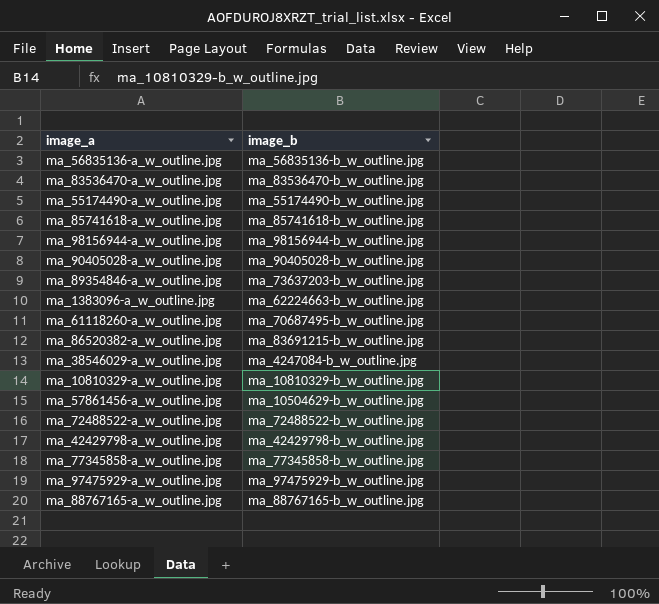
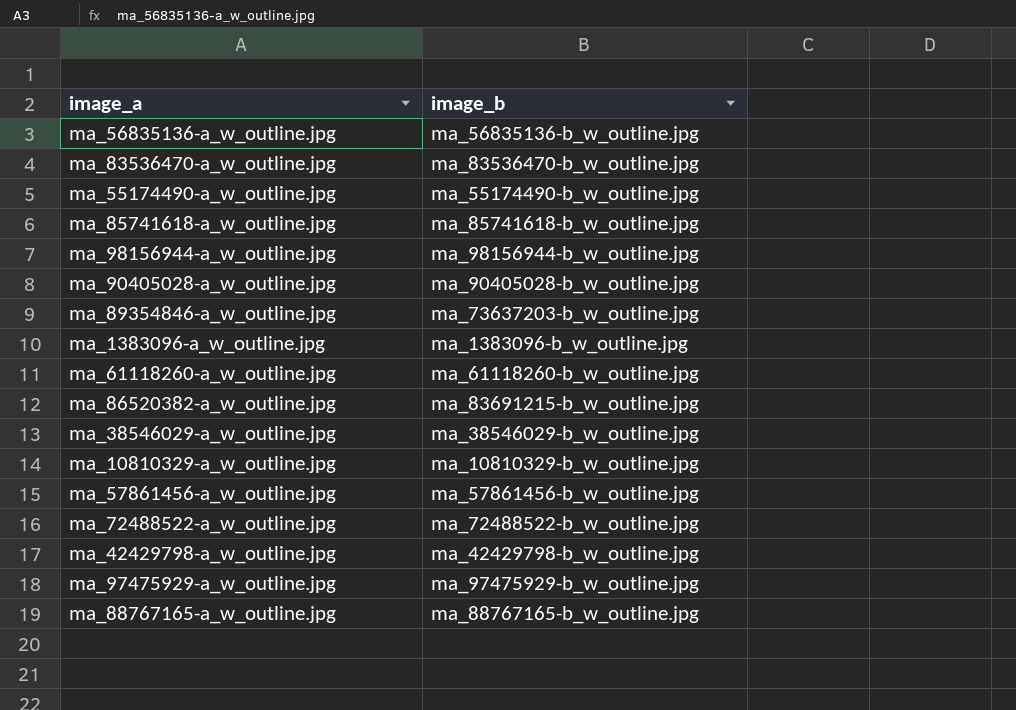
row ma_77345858-a_w_outline.jpg: ma_77345858-b_w_outline.jpg -> none
ma_1383096-a_w_outline.jpg | image_b: ma_62224663-b_w_outline.jpg -> ma_1383096-b_w_outline.jpg
ma_61118260-a_w_outline.jpg | image_b: ma_70687495-b_w_outline.jpg -> ma_61118260-b_w_outline.jpg
ma_38546029-a_w_outline.jpg | image_b: ma_4247084-b_w_outline.jpg -> ma_38546029-b_w_outline.jpg
ma_57861456-a_w_outline.jpg | image_b: ma_10504629-b_w_outline.jpg -> ma_57861456-b_w_outline.jpg

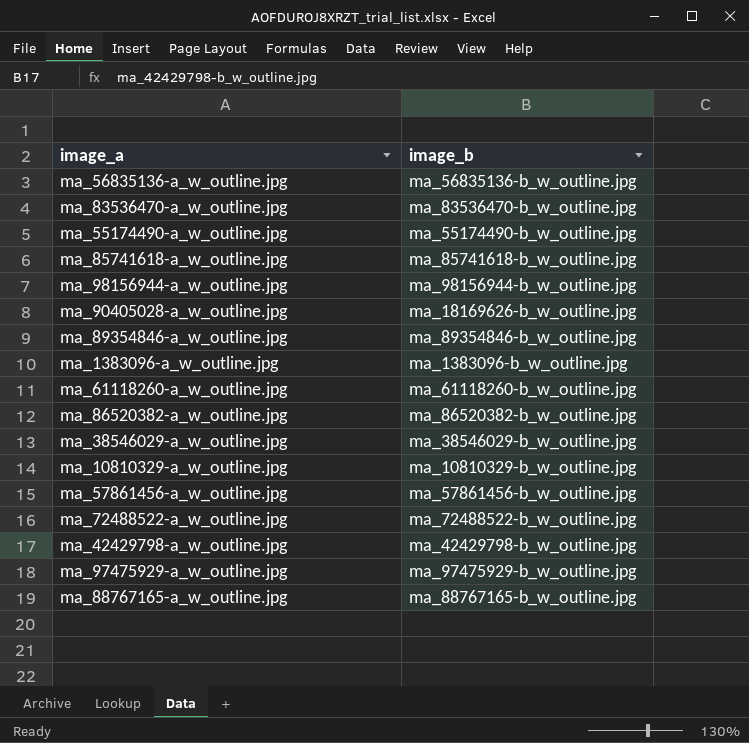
ma_90405028-a_w_outline.jpg | image_b: ma_90405028-b_w_outline.jpg -> ma_18169626-b_w_outline.jpg
ma_89354846-a_w_outline.jpg | image_b: ma_73637203-b_w_outline.jpg -> ma_89354846-b_w_outline.jpg
ma_86520382-a_w_outline.jpg | image_b: ma_83691215-b_w_outline.jpg -> ma_86520382-b_w_outline.jpg

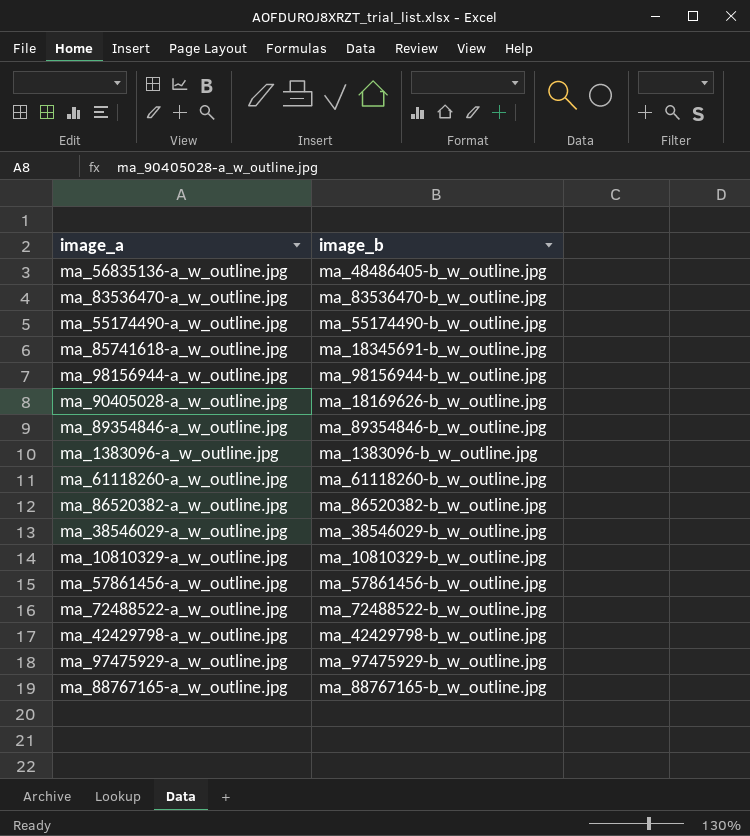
ma_56835136-a_w_outline.jpg | image_b: ma_56835136-b_w_outline.jpg -> ma_48486405-b_w_outline.jpg
ma_85741618-a_w_outline.jpg | image_b: ma_85741618-b_w_outline.jpg -> ma_18345691-b_w_outline.jpg

